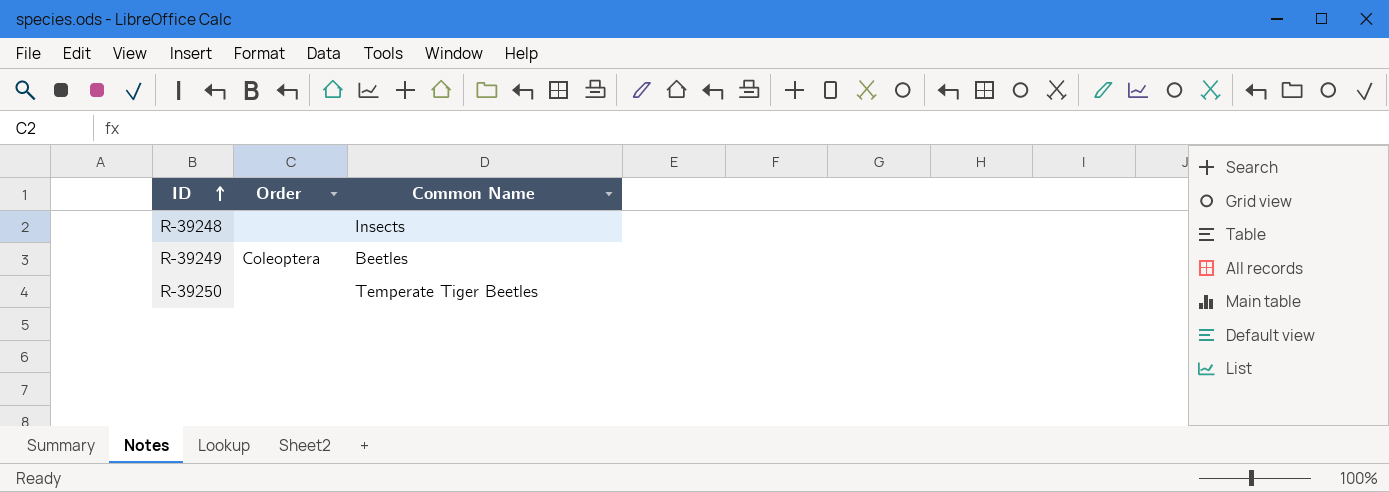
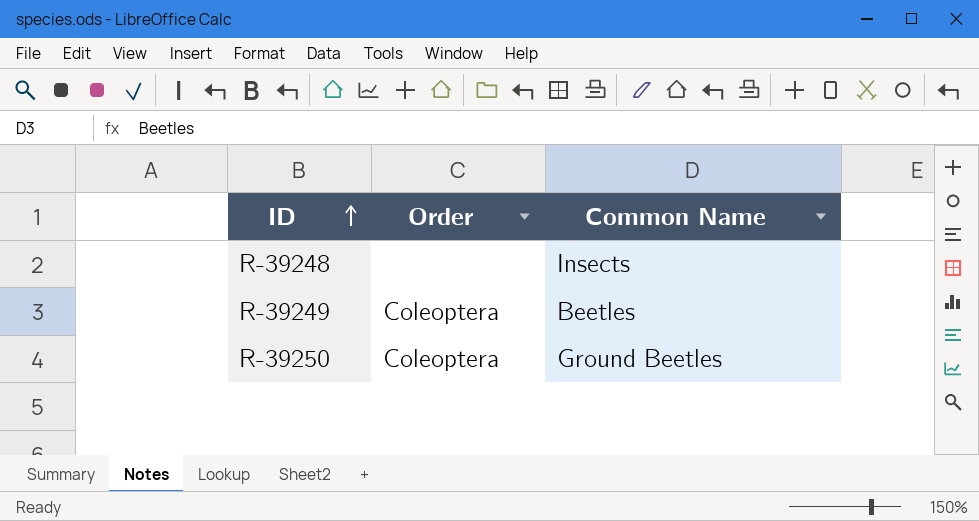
R-39250 | Order: none -> Coleoptera
R-39250 | Common Name: Temperate Tiger Beetles -> Ground Beetles

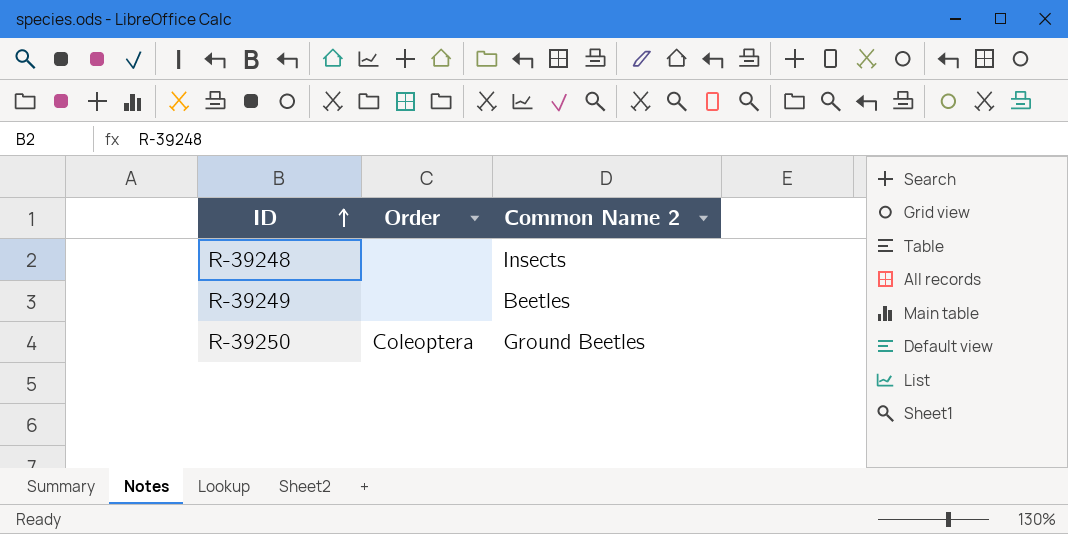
column name: Common Name -> Common Name 2
R-39249 | Order: Coleoptera -> none

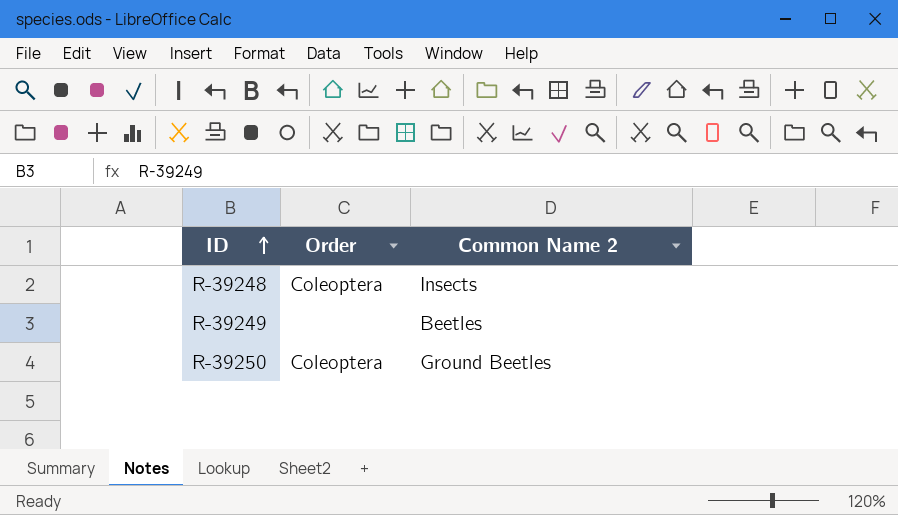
R-39248 | Order: none -> Coleoptera

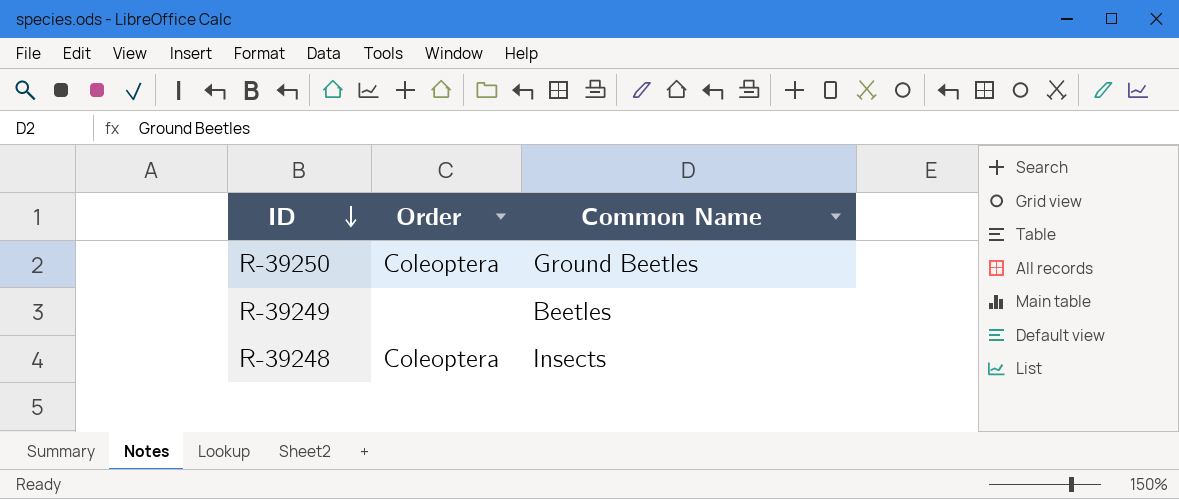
row order: ID ascending -> ID descending
column name: Common Name 2 -> Common Name

